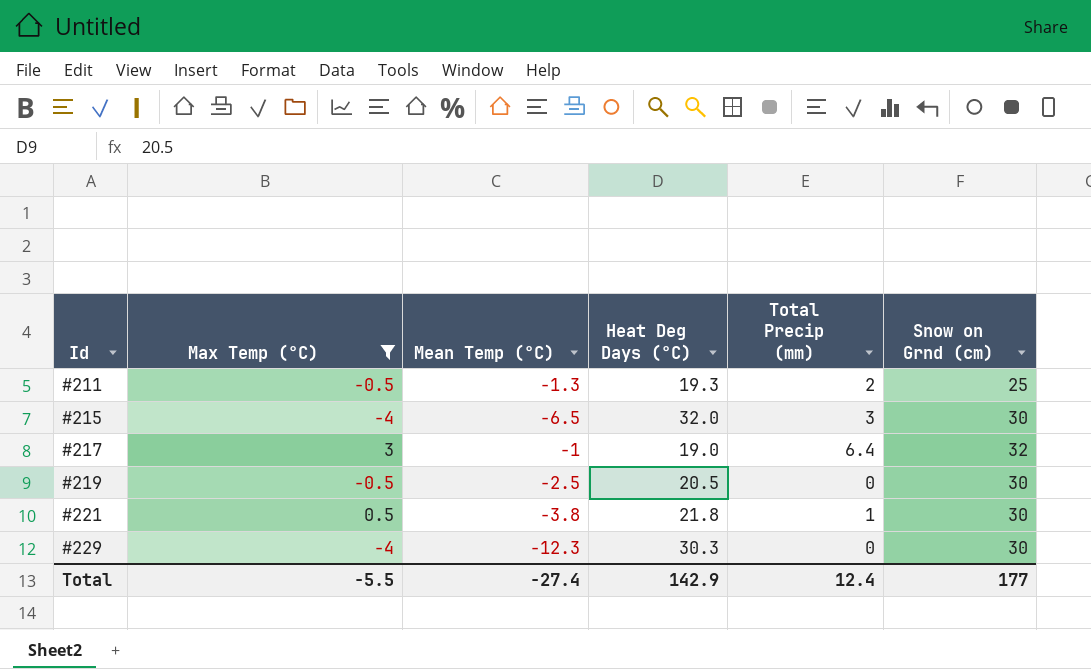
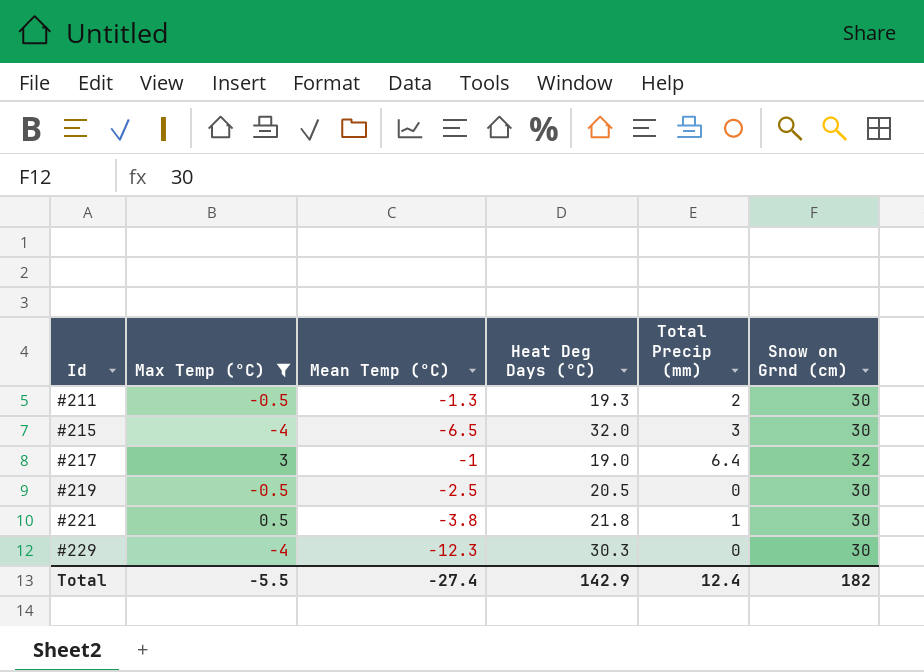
#211 | Snow on Grnd (cm): 25 -> 30
Total | Snow on Grnd (cm): 177 -> 182

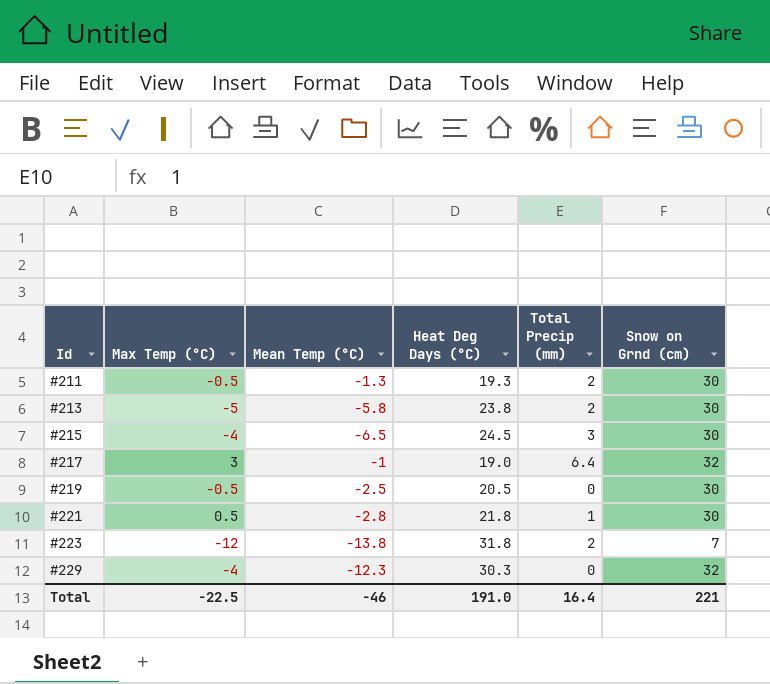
filter: Max Temp (°C) >= -4 -> none
#215 | Heat Deg Days (°C): 32.0 -> 24.5
#221 | Mean Temp (°C): -3.8 -> -2.8
#229 | Snow on Grnd (cm): 30 -> 32
Total | Max Temp (°C): -5.5 -> -22.5
Total | Mean Temp (°C): -27.4 -> -46
Total | Heat Deg Days (°C): 142.9 -> 191.0
Total | Total Precip (mm): 12.4 -> 16.4
Total | Snow on Grnd (cm): 182 -> 221

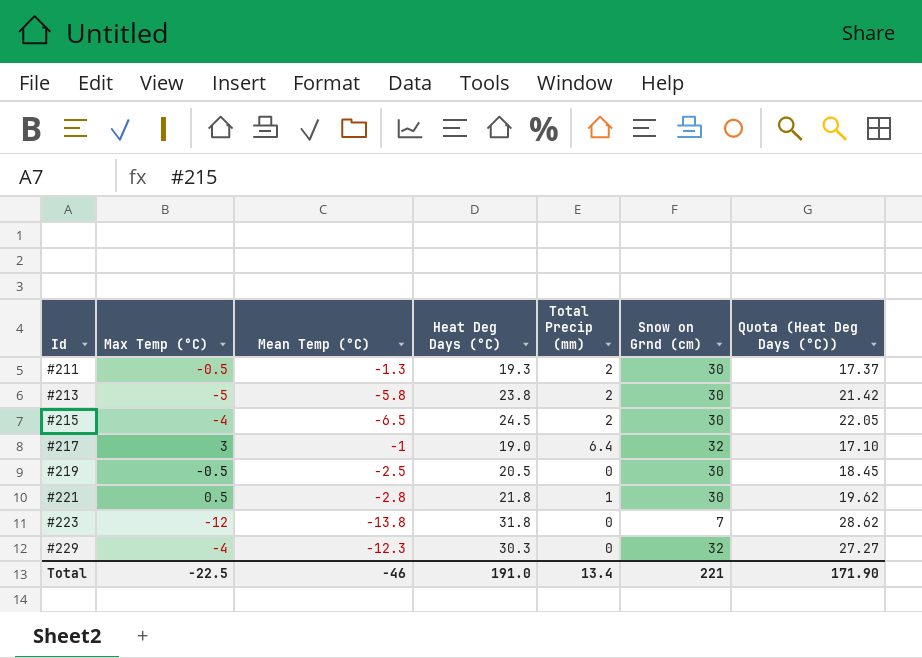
column Quota (Heat Deg Days (°C)) | formula: none -> [Heat Deg Days (°C)] * 0.9
#215 | Total Precip (mm): 3 -> 2
#223 | Total Precip (mm): 2 -> 0
Total | Total Precip (mm): 16.4 -> 13.4

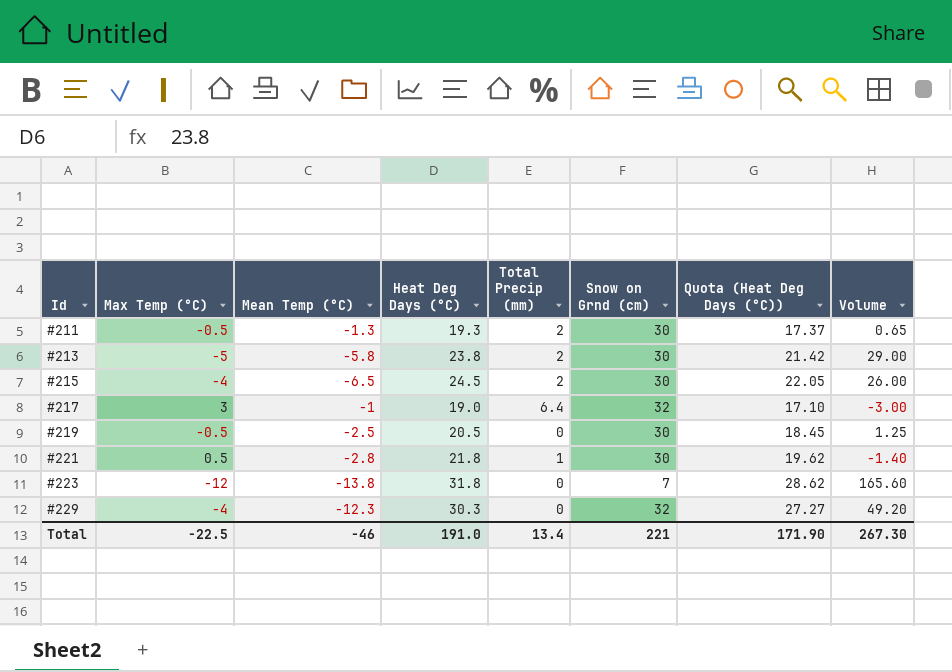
column Volume | formula: none -> [Max Temp (°C)] * [Mean Temp (°C)]

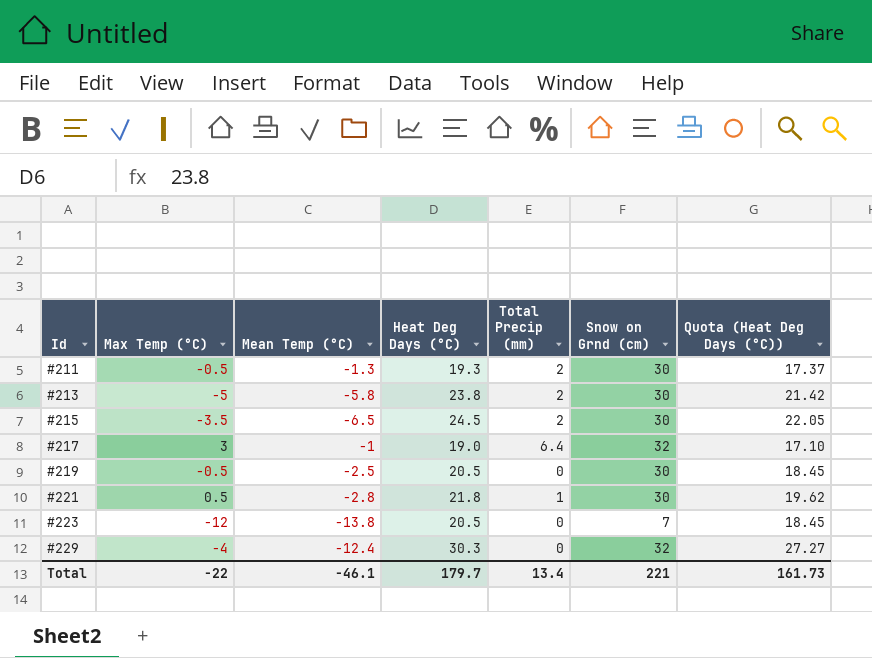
column Volume | formula: [Max Temp (°C)] * [Mean Temp (°C)] -> none
#215 | Max Temp (°C): -4 -> -3.5
#223 | Heat Deg Days (°C): 31.8 -> 20.5
#223 | Quota (Heat Deg Days (°C)): 28.62 -> 18.45
#229 | Mean Temp (°C): -12.3 -> -12.4
Total | Max Temp (°C): -22.5 -> -22
Total | Mean Temp (°C): -46 -> -46.1
Total | Heat Deg Days (°C): 191.0 -> 179.7
Total | Quota (Heat Deg Days (°C)): 171.90 -> 161.73

